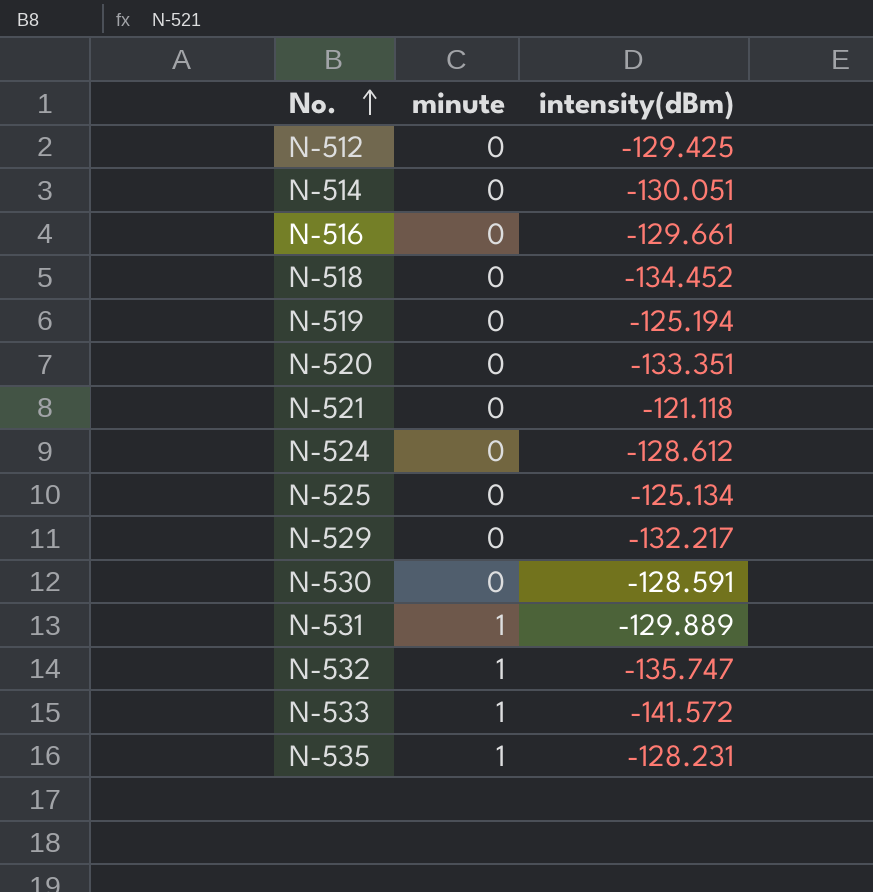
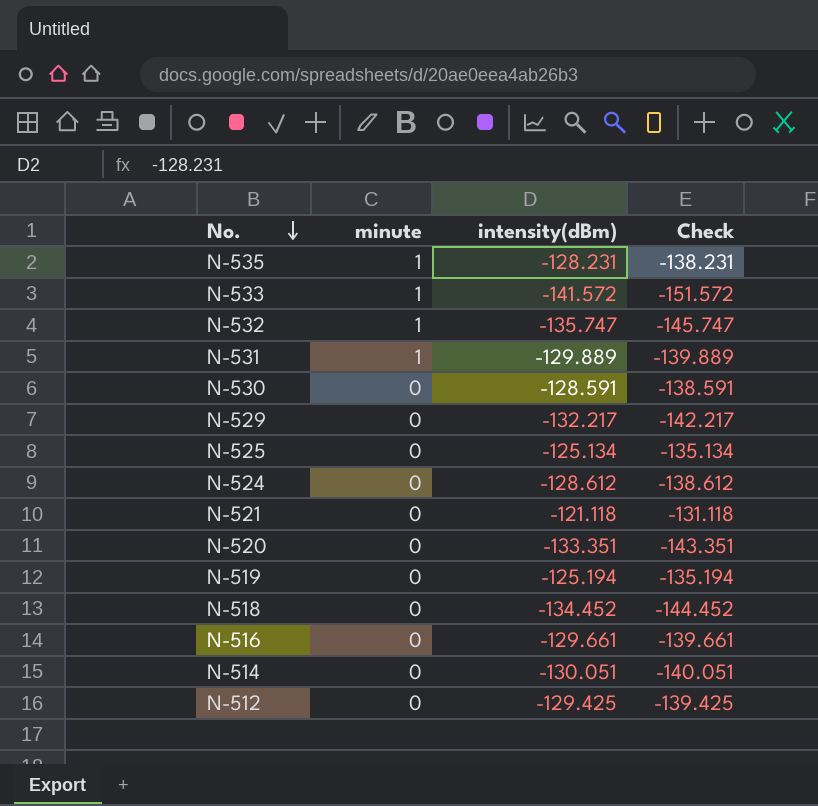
row order: No. ascending -> No. descending
column Check | formula: none -> [intensity(dBm)] - 10

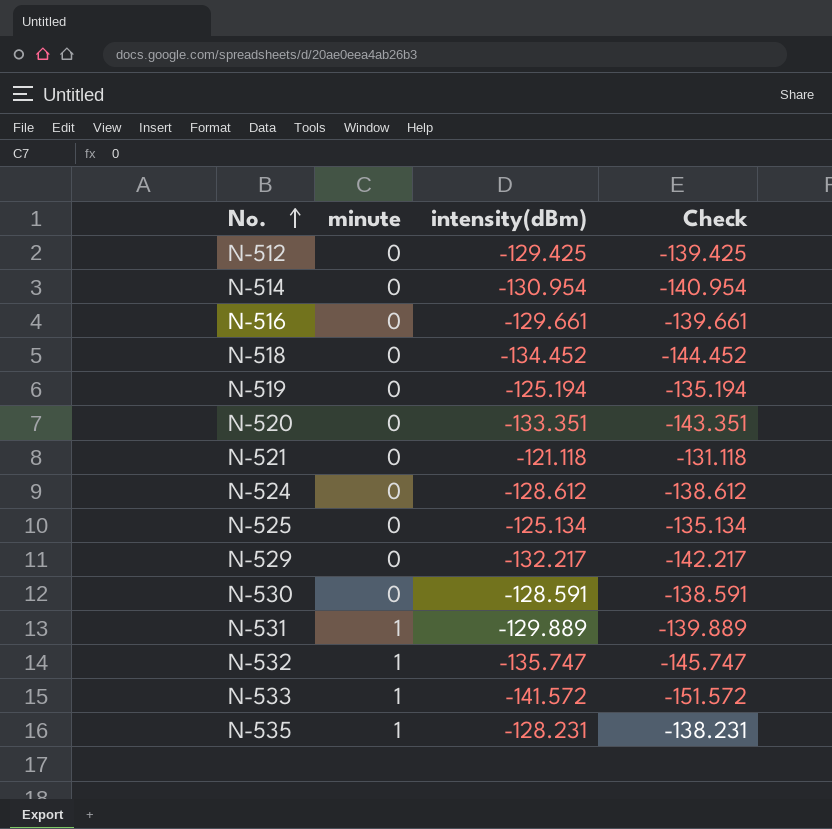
row order: No. descending -> No. ascending
N-514 | intensity(dBm): -130.051 -> -130.954
N-514 | Check: -140.051 -> -140.954

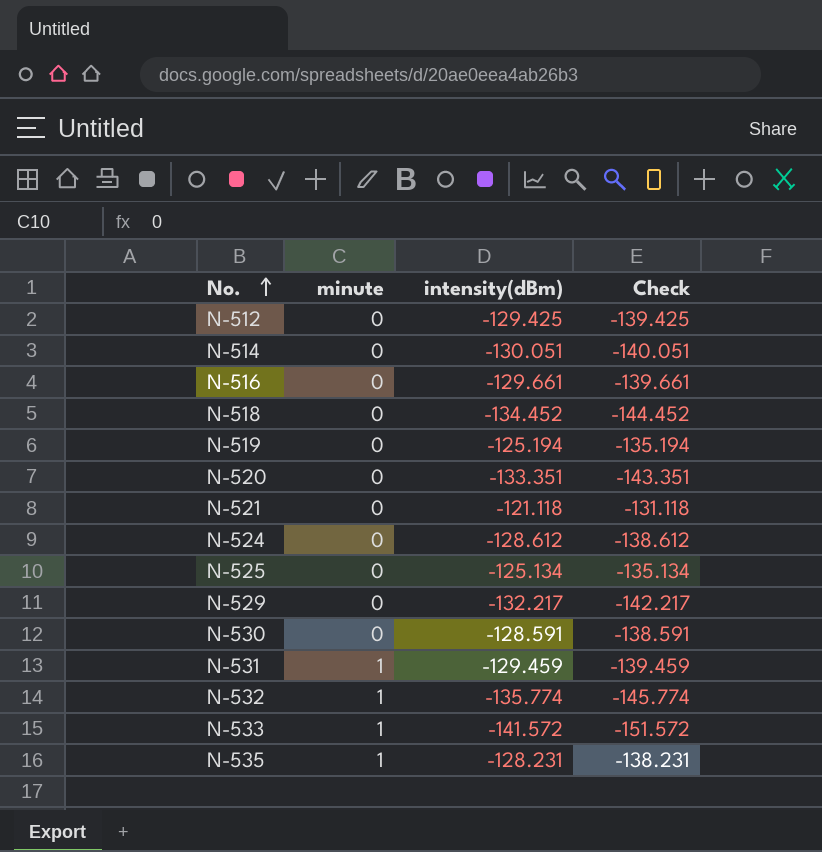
N-514 | intensity(dBm): -130.954 -> -130.051
N-514 | Check: -140.954 -> -140.051
N-531 | intensity(dBm): -129.889 -> -129.459
N-531 | Check: -139.889 -> -139.459
N-532 | intensity(dBm): -135.747 -> -135.774
N-532 | Check: -145.747 -> -145.774

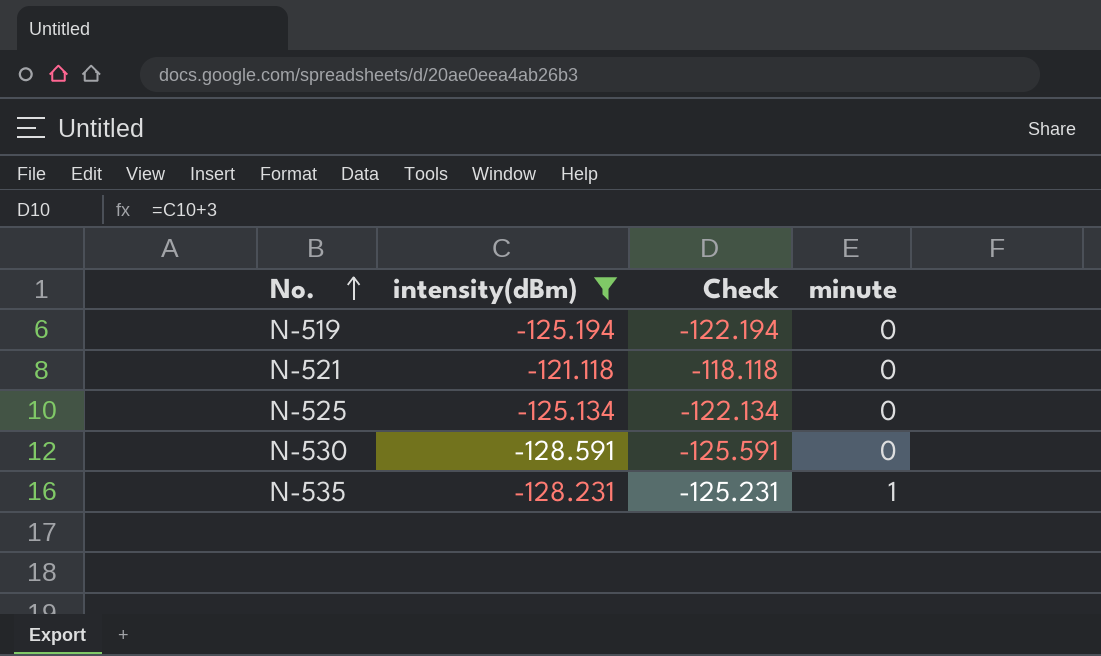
filter: none -> intensity(dBm) >= -128.591
column Check | formula: [intensity(dBm)] - 10 -> [intensity(dBm)] + 3
column minute | position: 2 -> 4

